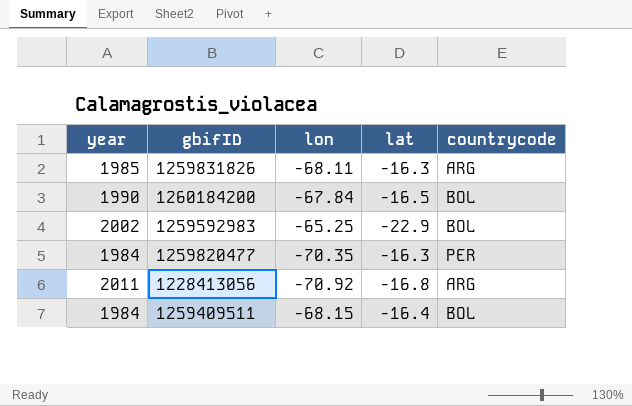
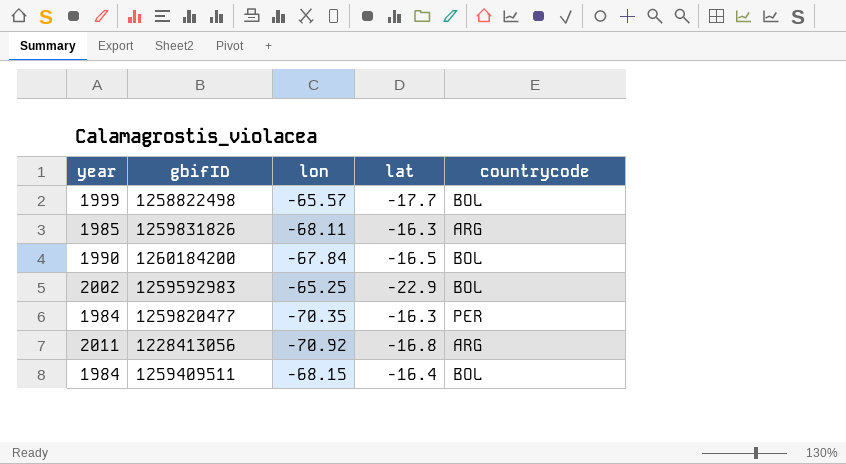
row 1258822498: none -> 1999 | -65.57 | -17.7 | BOL

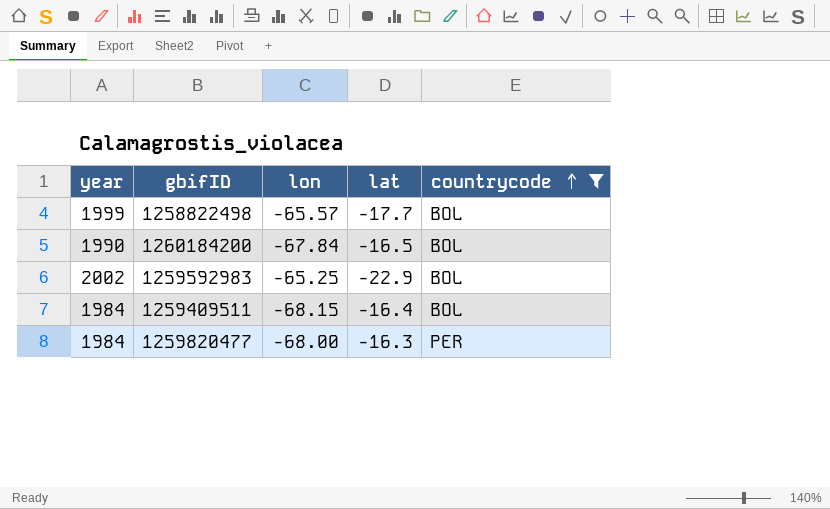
filter: none -> countrycode != ARG
row order: none -> countrycode ascending
1259820477 | lon: -70.35 -> -68.00

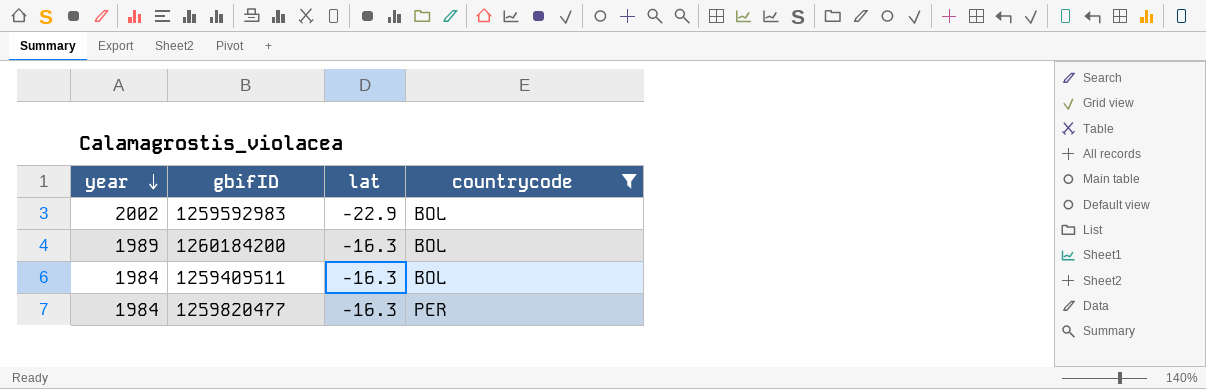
row order: countrycode ascending -> year descending
column lon | position: 3 -> none
row 1258822498: 1999 | -65.57 | -17.7 | BOL -> none
1260184200 | year: 1990 -> 1989
1260184200 | lat: -16.5 -> -16.3
1259409511 | lat: -16.4 -> -16.3

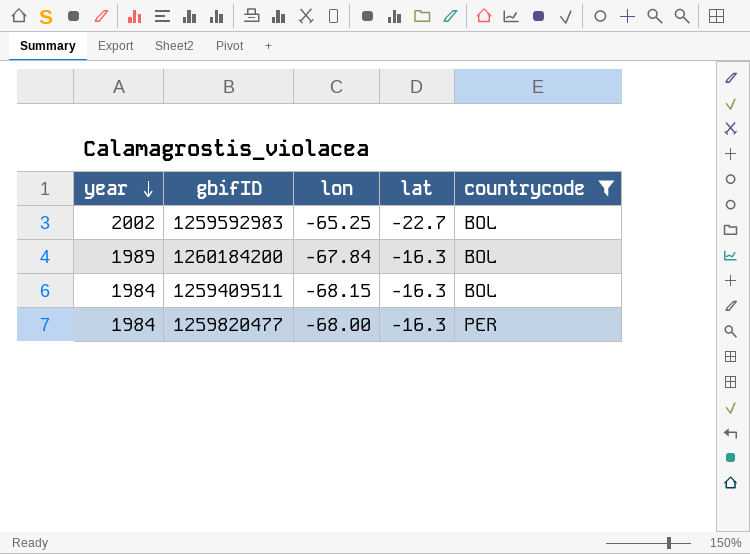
column lon | position: none -> 3
1259592983 | lat: -22.9 -> -22.7

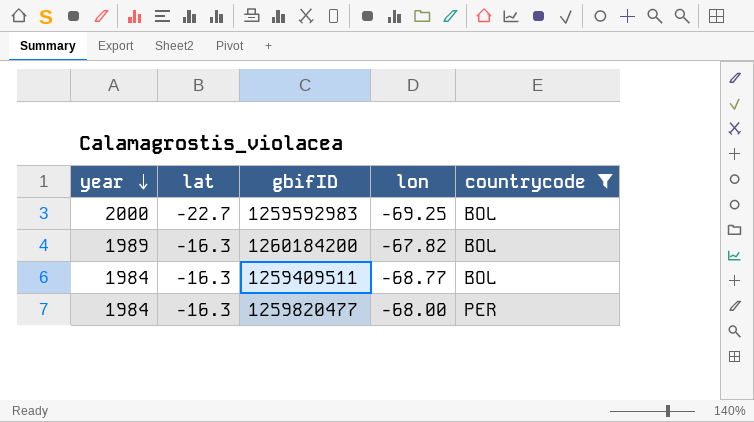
column lat | position: 4 -> 2
1259592983 | year: 2002 -> 2000
1259592983 | lon: -65.25 -> -69.25
1260184200 | lon: -67.84 -> -67.82
1259409511 | lon: -68.15 -> -68.77

